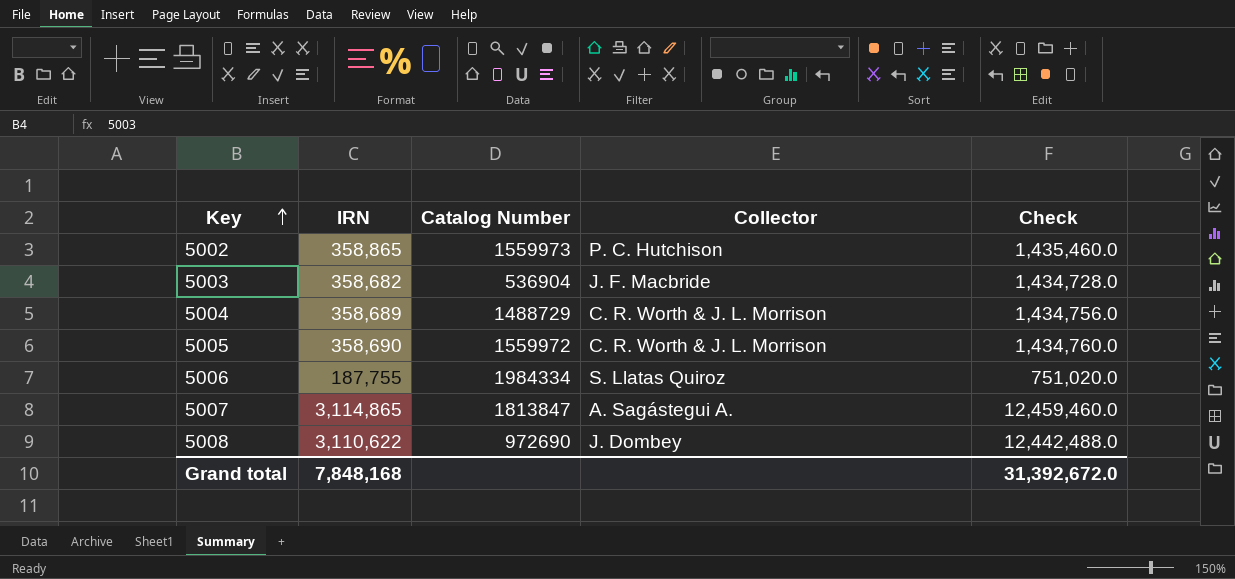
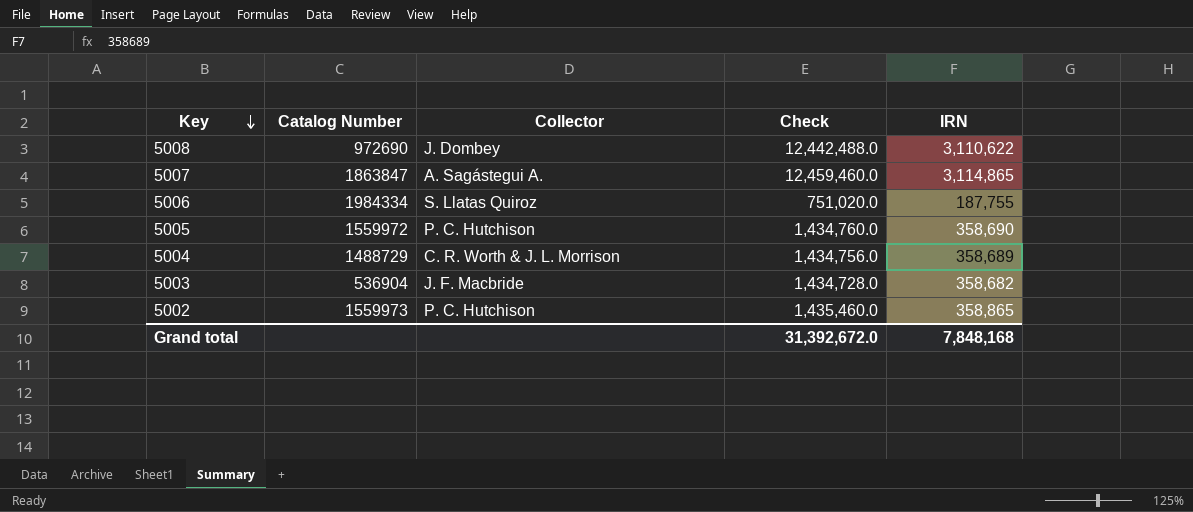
row order: Key ascending -> Key descending
column IRN | position: 2 -> 5
5007 | Catalog Number: 1813847 -> 1863847
5005 | Collector: C. R. Worth & J. L. Morrison -> P. C. Hutchison

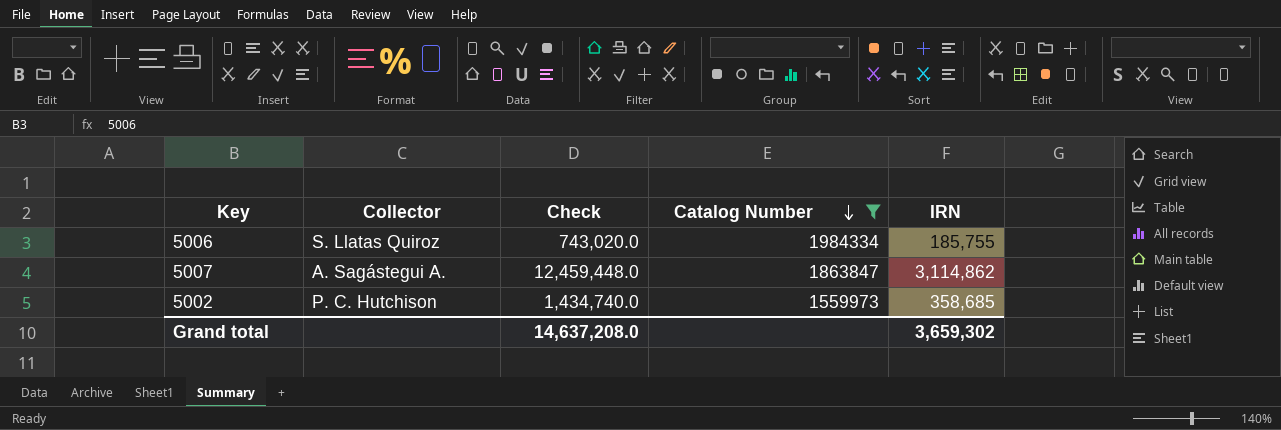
filter: none -> Catalog Number >= 1559973
row order: Key descending -> Catalog Number descending
column Catalog Number | position: 2 -> 4
5006 | Check: 751,020.0 -> 743,020.0
5006 | IRN: 187,755 -> 185,755
5007 | Check: 12,459,460.0 -> 12,459,448.0
5007 | IRN: 3,114,865 -> 3,114,862
5002 | Check: 1,435,460.0 -> 1,434,740.0
5002 | IRN: 358,865 -> 358,685
Grand total | Check: 31,392,672.0 -> 14,637,208.0
Grand total | IRN: 7,848,168 -> 3,659,302

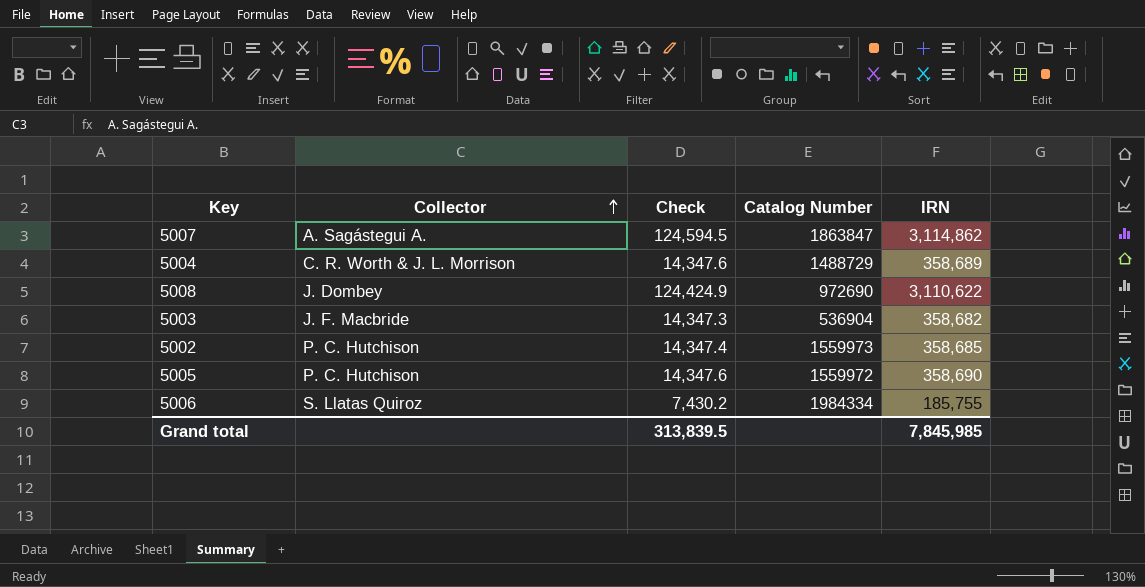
filter: Catalog Number >= 1559973 -> none
row order: Catalog Number descending -> Collector ascending
column Check | formula: [IRN] * 4 -> [IRN] * 0.04
Grand total | Check: 14,637,208.0 -> 313,839.5
Grand total | IRN: 3,659,302 -> 7,845,985

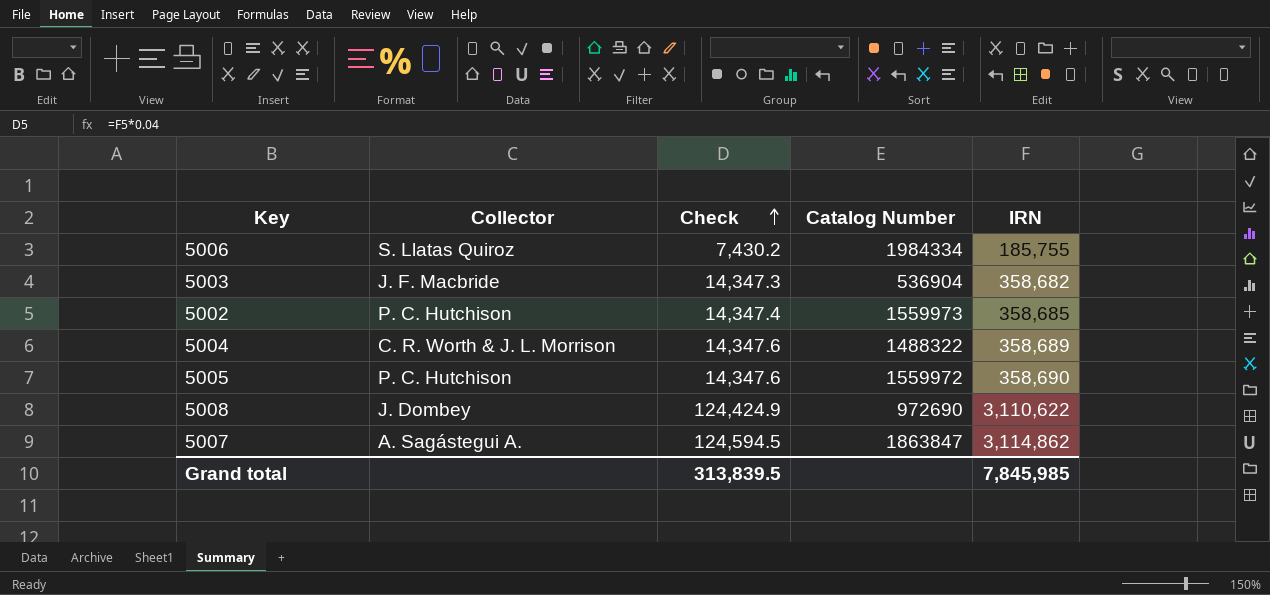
row order: Collector ascending -> Check ascending
5004 | Catalog Number: 1488729 -> 1488322

